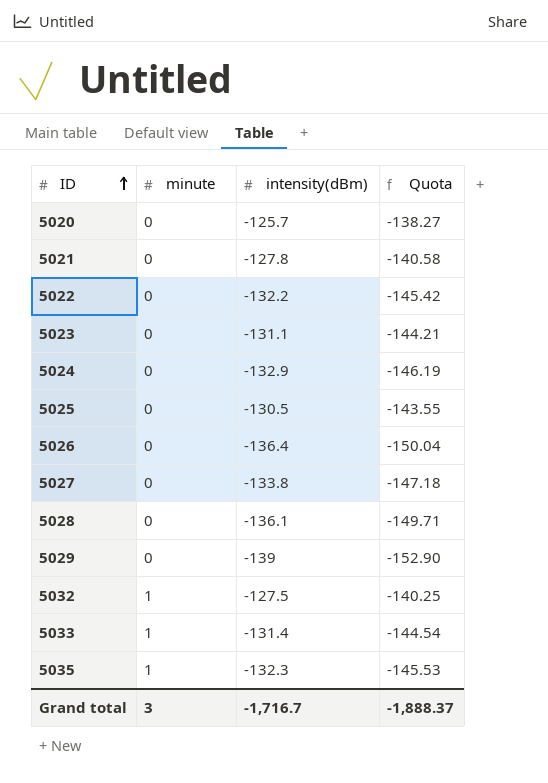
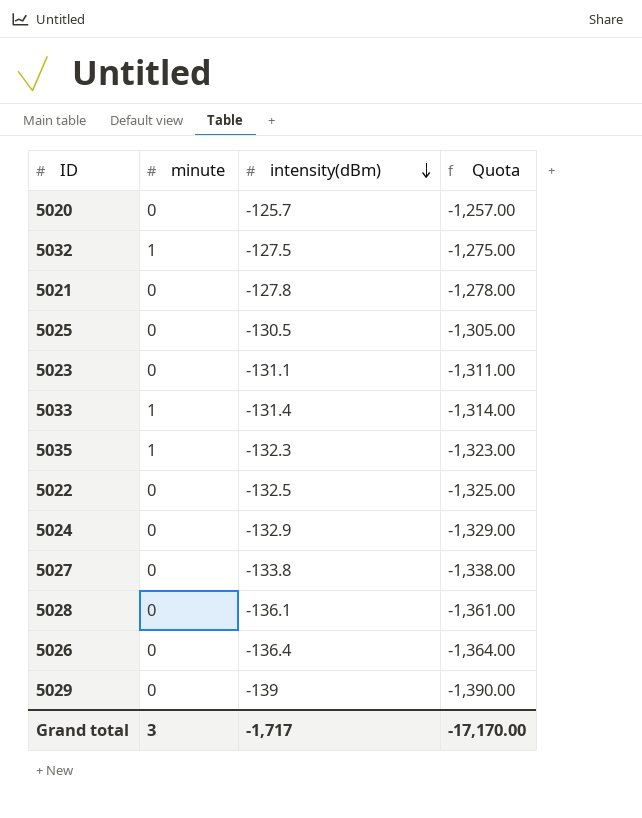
row order: ID ascending -> intensity(dBm) descending
column Quota | formula: [intensity(dBm)] * 1.1 -> [intensity(dBm)] * 10
5022 | intensity(dBm): -132.2 -> -132.5
Grand total | intensity(dBm): -1,716.7 -> -1,717
Grand total | Quota: -1,888.37 -> -17,170.00

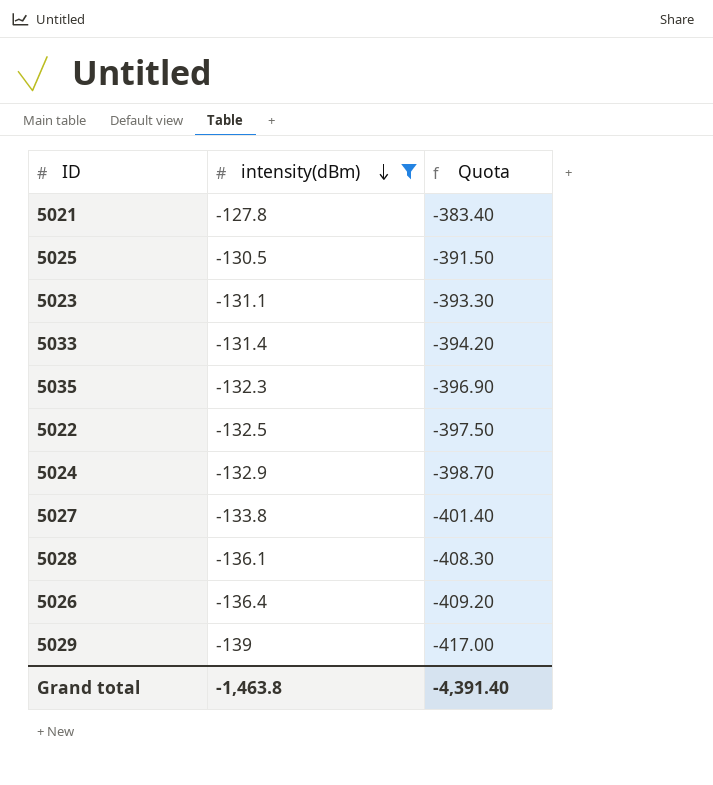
filter: none -> intensity(dBm) <= -127.8
column minute | position: 2 -> none
column Quota | formula: [intensity(dBm)] * 10 -> [intensity(dBm)] * 3
Grand total | intensity(dBm): -1,717 -> -1,463.8
Grand total | Quota: -17,170.00 -> -4,391.40

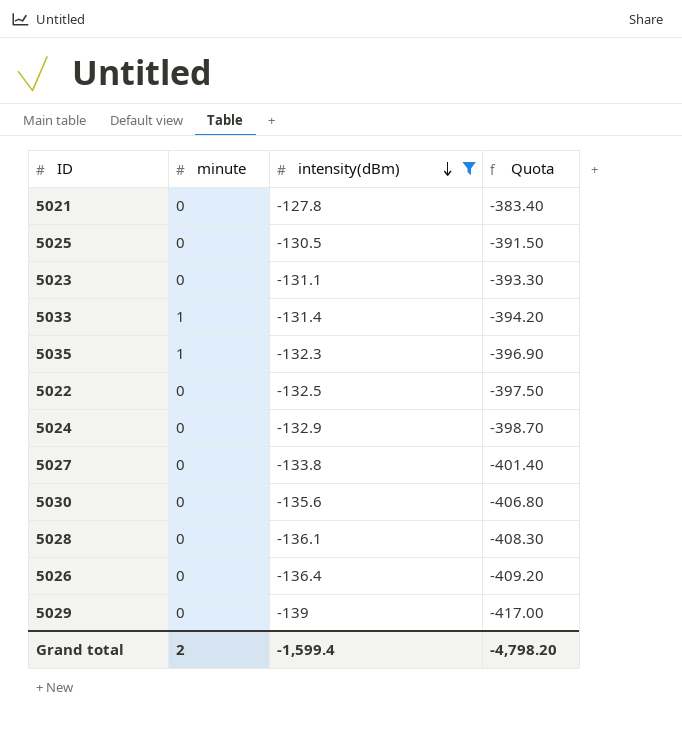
column minute | position: none -> 2
row 5030: none -> 0 | -135.6 | -406.80
Grand total | intensity(dBm): -1,463.8 -> -1,599.4
Grand total | Quota: -4,391.40 -> -4,798.20

